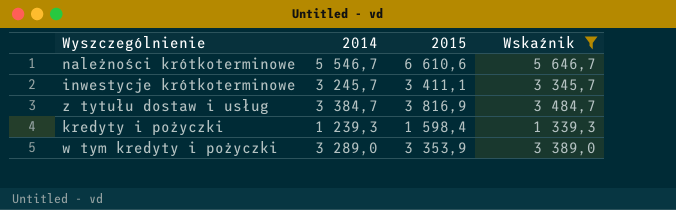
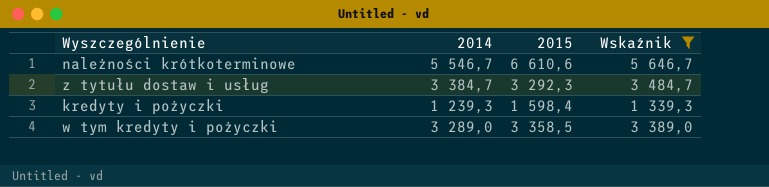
row inwestycje krótkoterminowe: 3 245,7 | 3 411,1 | 3 345,7 -> none
z tytułu dostaw i usług | 2015: 3 816,9 -> 3 292,3
w tym kredyty i pożyczki | 2015: 3 353,9 -> 3 358,5

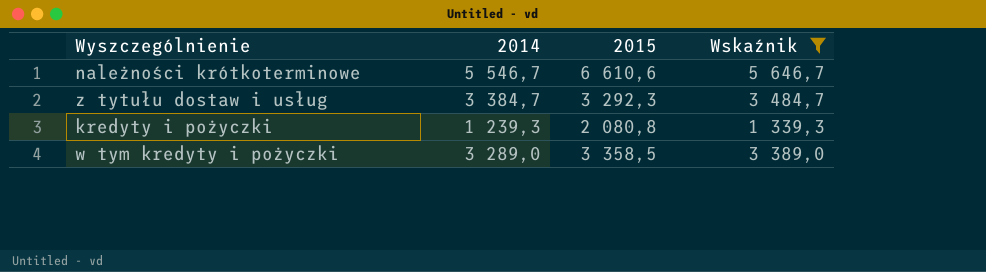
kredyty i pożyczki | 2015: 1 598,4 -> 2 080,8

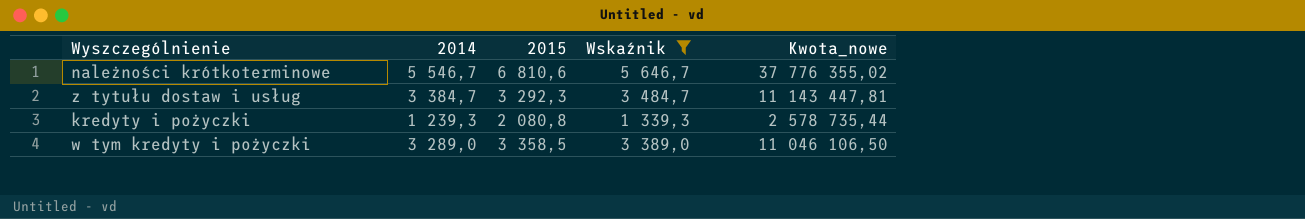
column Kwota_nowe | formula: none -> [2014] * [2015]
należności krótkoterminowe | 2015: 6 610,6 -> 6 810,6

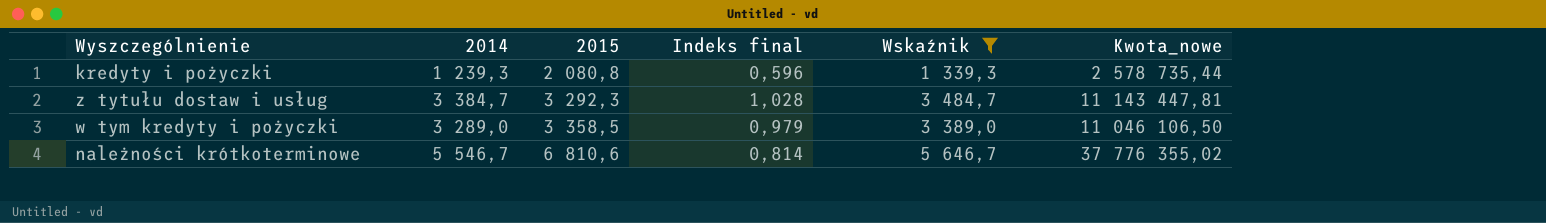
row order: none -> 2015 ascending
column Indeks final | formula: none -> [2014] / [2015]

